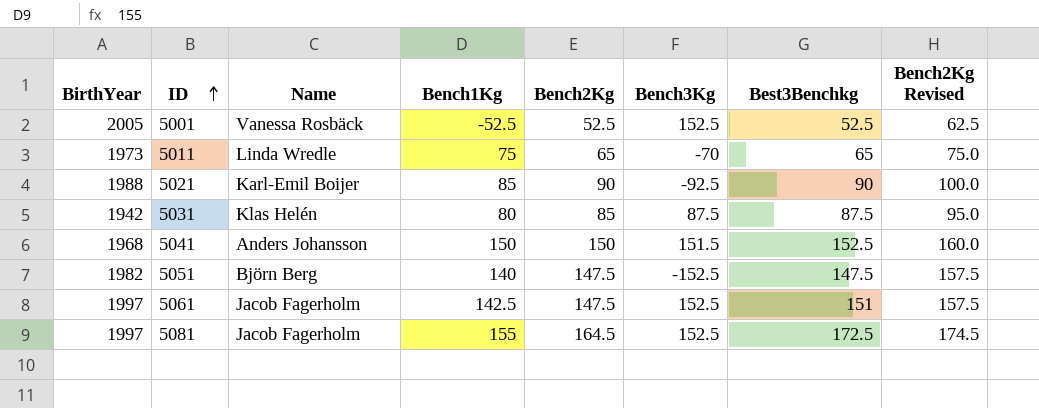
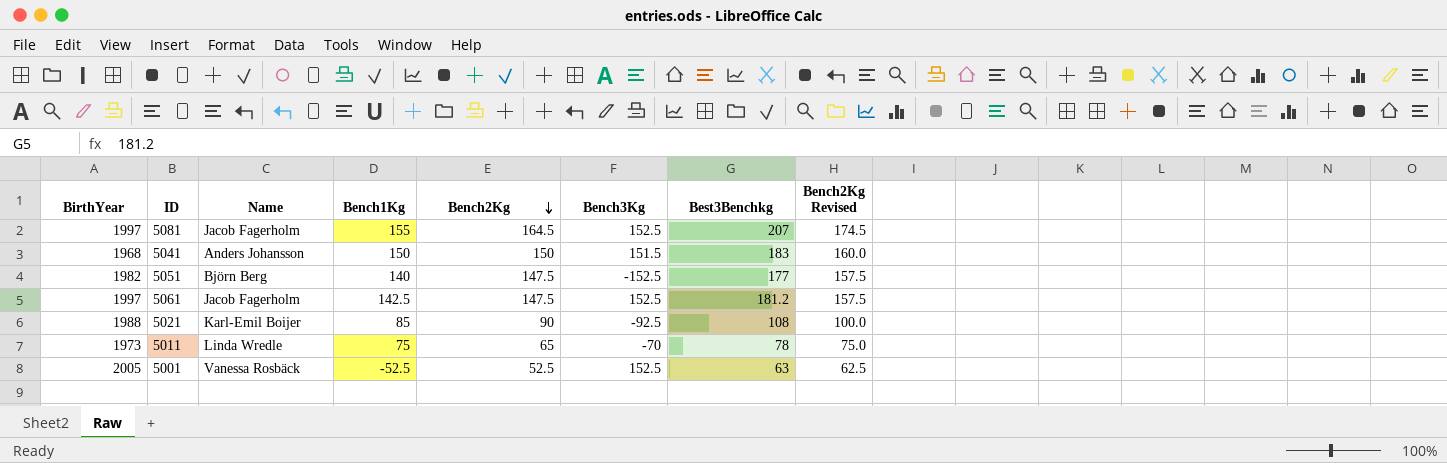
row order: ID ascending -> Bench2Kg descending
row 5031: 1942 | Klas Helén | 80 | 85 | 87.5 | 87.5 | 95.0 -> none
5081 | Best3Benchkg: 172.5 -> 207
5041 | Best3Benchkg: 152.5 -> 183
5051 | Best3Benchkg: 147.5 -> 177
5061 | Best3Benchkg: 151 -> 181.2
5021 | Best3Benchkg: 90 -> 108
5011 | Best3Benchkg: 65 -> 78
5001 | Best3Benchkg: 52.5 -> 63

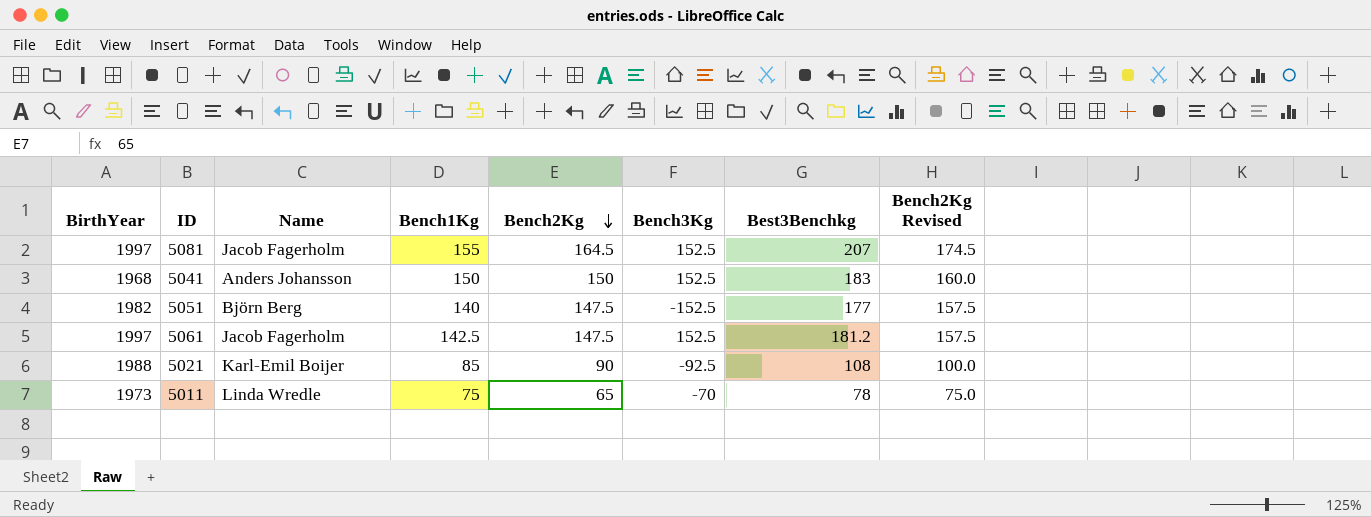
row 5001: 2005 | Vanessa Rosbäck | -52.5 | 52.5 | 152.5 | 63 | 62.5 -> none
5041 | Bench3Kg: 151.5 -> 152.5

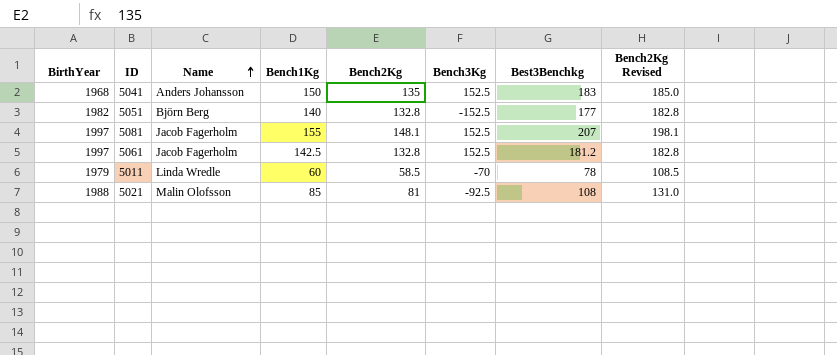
row order: Bench2Kg descending -> Name ascending
column Bench2Kg Revised | formula: [Bench2Kg] + 10 -> [Bench2Kg] + 50
5041 | Bench2Kg: 150 -> 135
5051 | Bench2Kg: 147.5 -> 132.8
5081 | Bench2Kg: 164.5 -> 148.1
5061 | Bench2Kg: 147.5 -> 132.8
5011 | BirthYear: 1973 -> 1979
5011 | Bench1Kg: 75 -> 60
5011 | Bench2Kg: 65 -> 58.5
5021 | Name: Karl-Emil Boijer -> Malin Olofsson
5021 | Bench2Kg: 90 -> 81

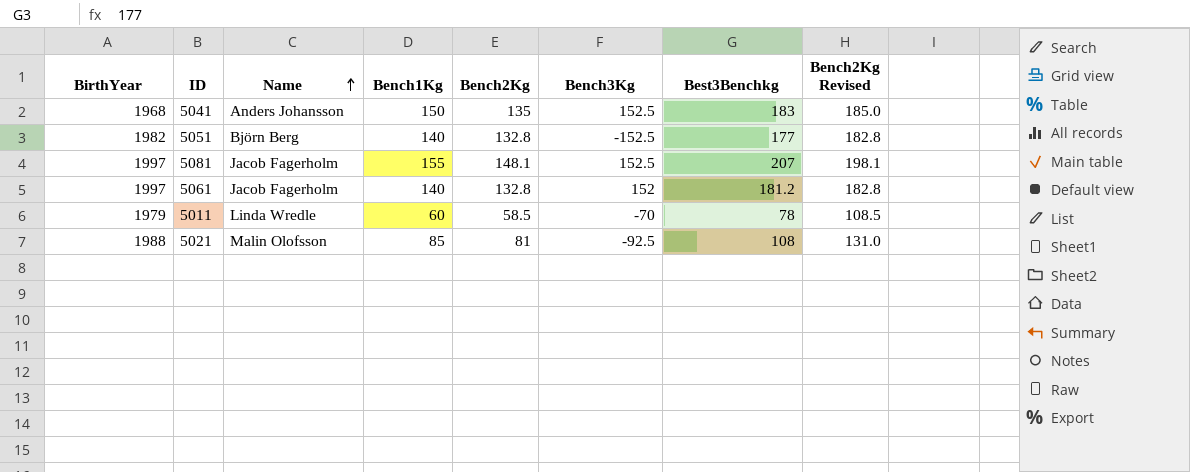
5061 | Bench1Kg: 142.5 -> 140
5061 | Bench3Kg: 152.5 -> 152

